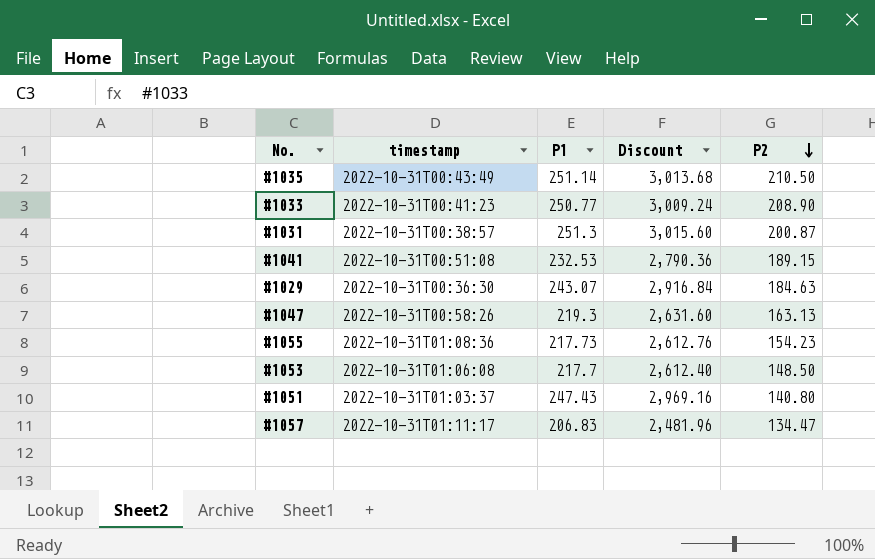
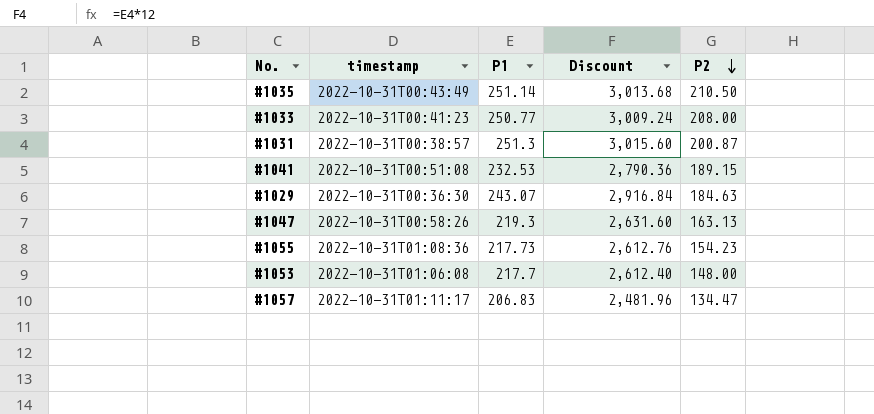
row #1051: 2022-10-31T01:03:37 | 247.43 | 2,969.16 | 140.80 -> none
#1033 | P2: 208.90 -> 208.00
#1053 | P2: 148.50 -> 148.00

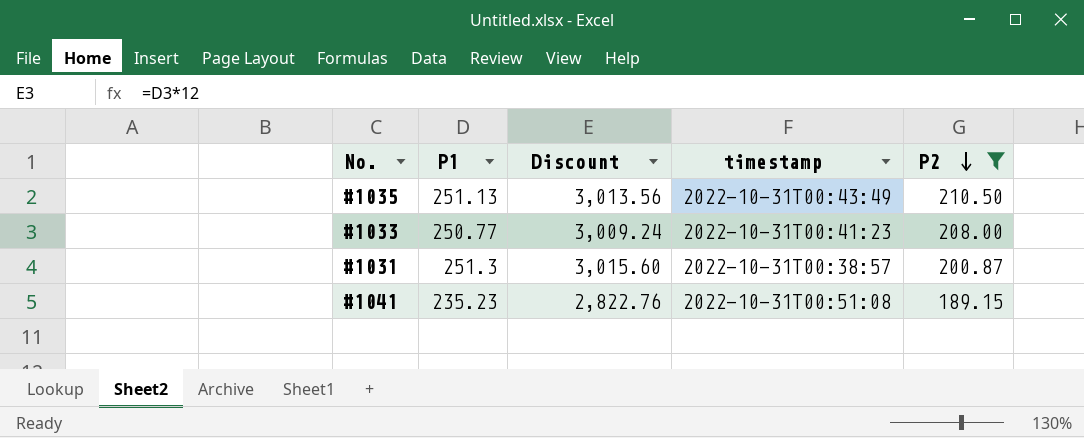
filter: none -> P2 >= 189.15
column timestamp | position: 2 -> 4
#1035 | P1: 251.14 -> 251.13
#1035 | Discount: 3,013.68 -> 3,013.56
#1041 | P1: 232.53 -> 235.23
#1041 | Discount: 2,790.36 -> 2,822.76

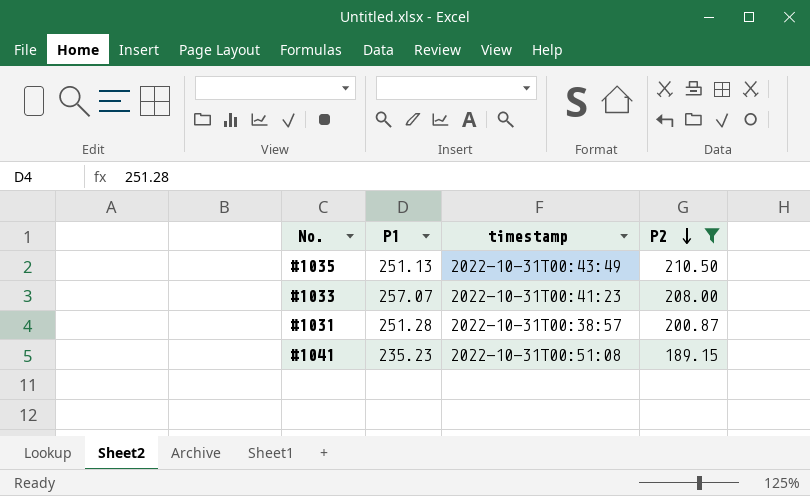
column Discount | formula: [P1] * 12 -> none
#1033 | P1: 250.77 -> 257.07
#1031 | P1: 251.3 -> 251.28

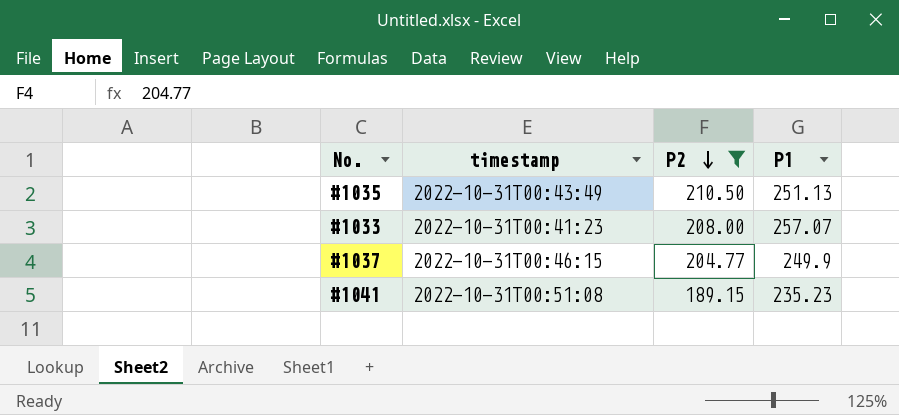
column P1 | position: 2 -> 4
row #1031: 251.28 | 2022-10-31T00:38:57 | 200.87 -> none
row #1037: none -> 2022-10-31T00:46:15 | 204.77 | 249.9

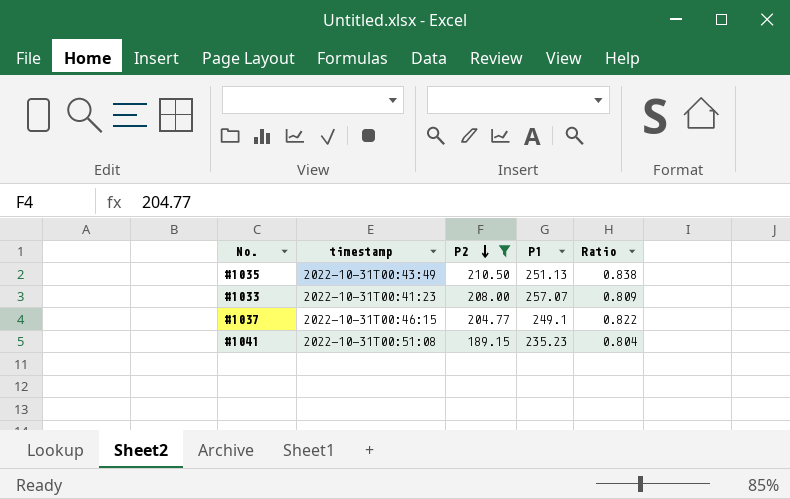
column Ratio | formula: none -> [P2] / [P1]
#1037 | P1: 249.9 -> 249.1

